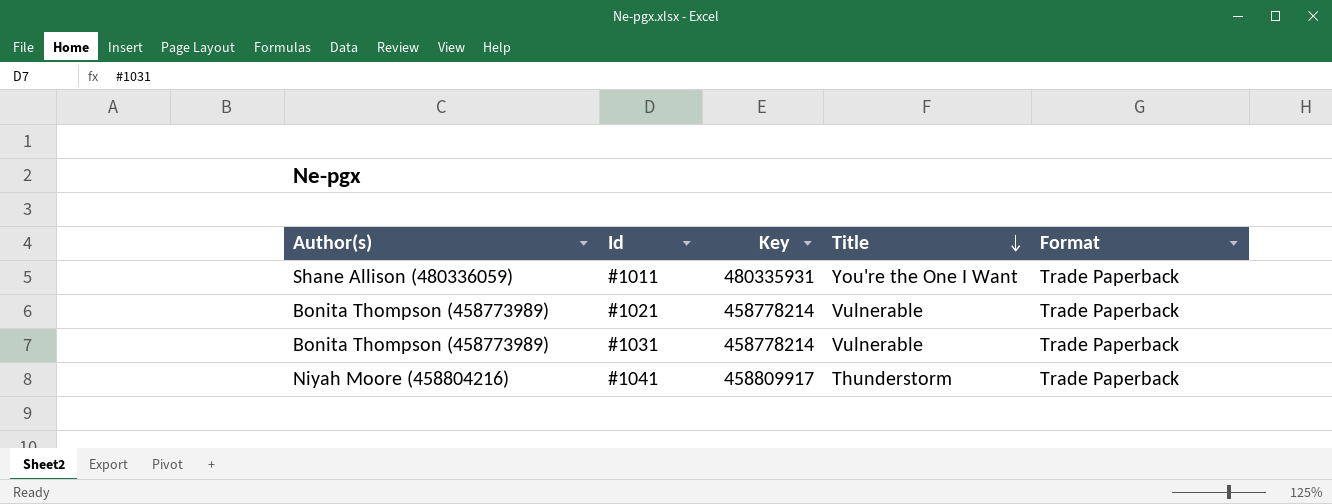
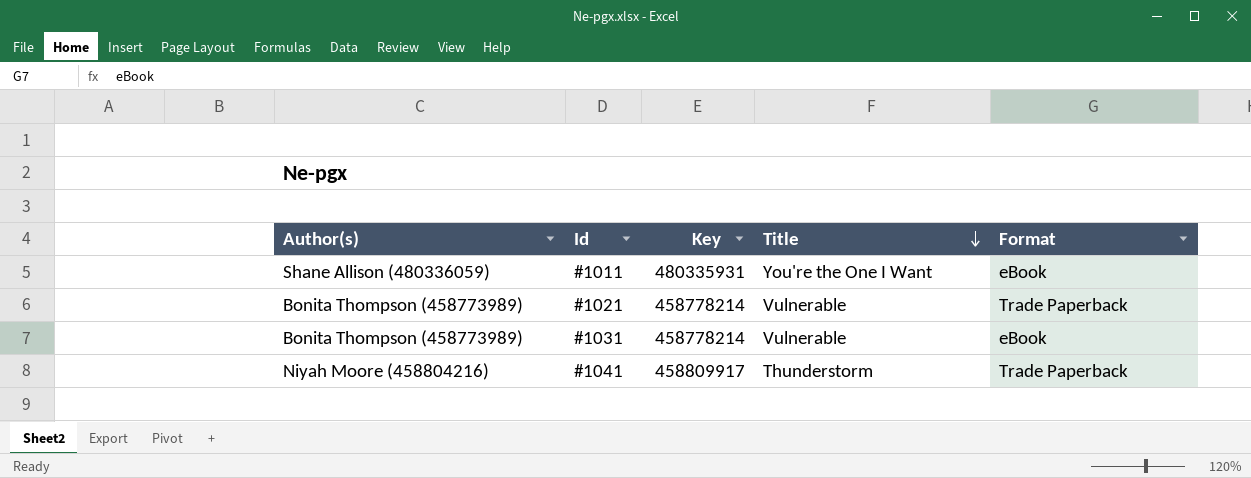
#1011 | Format: Trade Paperback -> eBook
#1031 | Format: Trade Paperback -> eBook

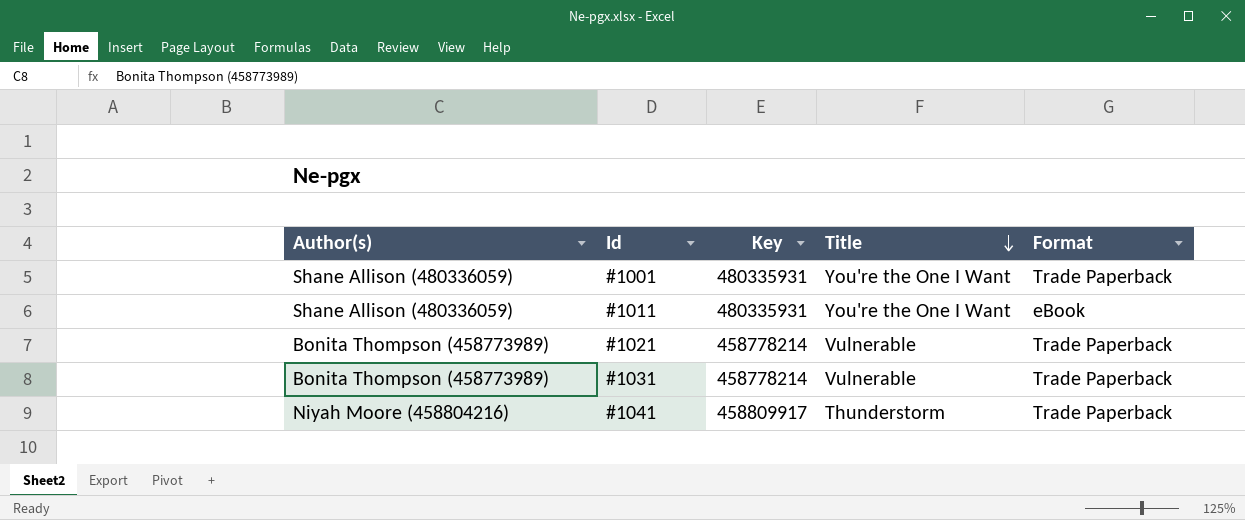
row #1001: none -> Shane Allison (480336059) | 480335931 | You're the One I Want | Trade Paperback
#1031 | Format: eBook -> Trade Paperback

